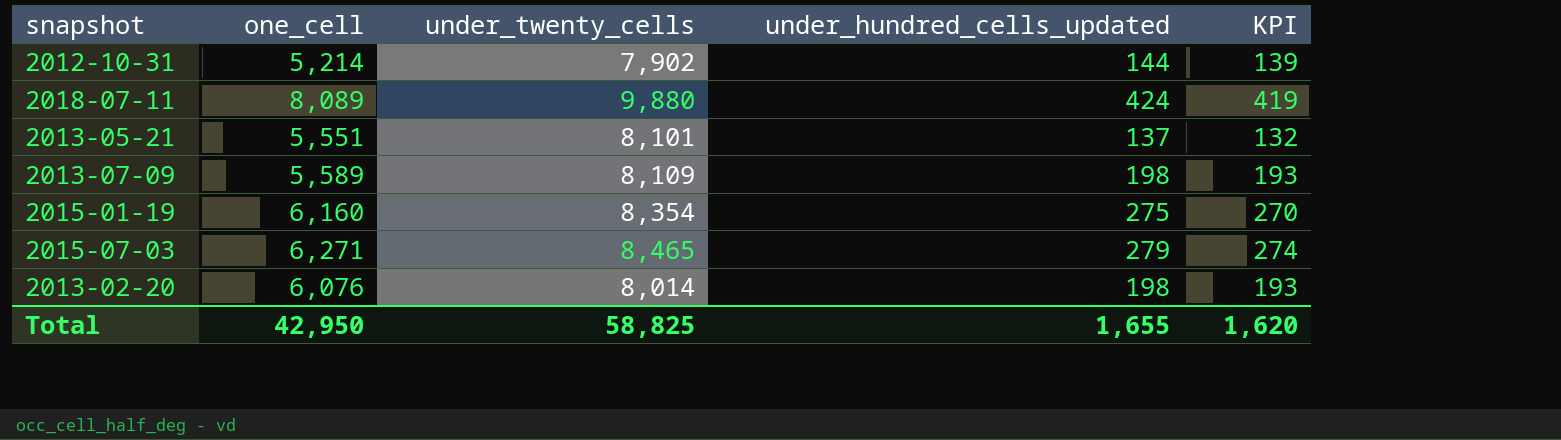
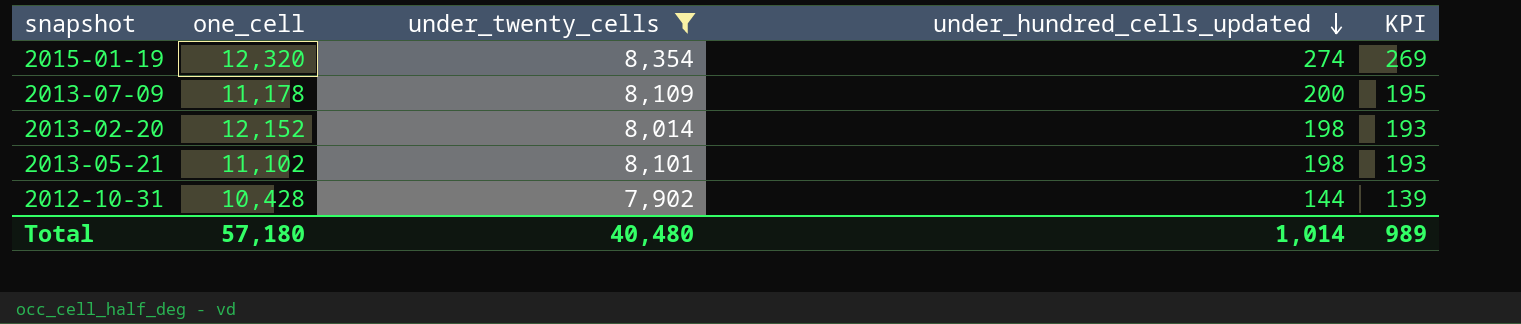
filter: none -> under_twenty_cells <= 8,354
row order: none -> under_hundred_cells_updated descending
2015-01-19 | one_cell: 6,160 -> 12,320
2015-01-19 | under_hundred_cells_updated: 275 -> 274
2015-01-19 | KPI: 270 -> 269
2013-07-09 | one_cell: 5,589 -> 11,178
2013-07-09 | under_hundred_cells_updated: 198 -> 200
2013-07-09 | KPI: 193 -> 195
2013-02-20 | one_cell: 6,076 -> 12,152
2013-05-21 | one_cell: 5,551 -> 11,102
2013-05-21 | under_hundred_cells_updated: 137 -> 198
2013-05-21 | KPI: 132 -> 193
2012-10-31 | one_cell: 5,214 -> 10,428
Total | one_cell: 42,950 -> 57,180
Total | under_twenty_cells: 58,825 -> 40,480
Total | under_hundred_cells_updated: 1,655 -> 1,014
Total | KPI: 1,620 -> 989

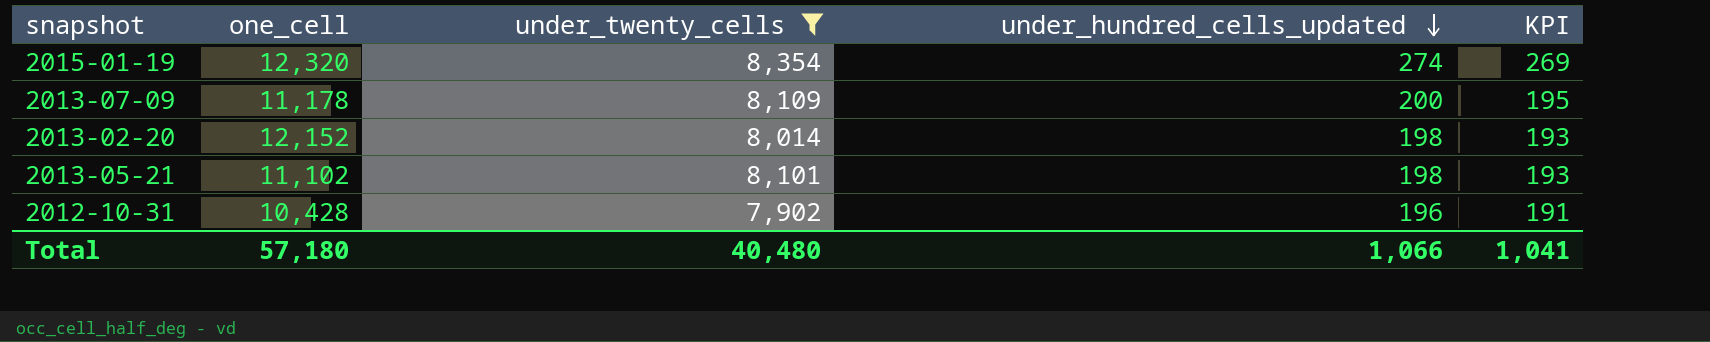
2012-10-31 | under_hundred_cells_updated: 144 -> 196
2012-10-31 | KPI: 139 -> 191
Total | under_hundred_cells_updated: 1,014 -> 1,066
Total | KPI: 989 -> 1,041

